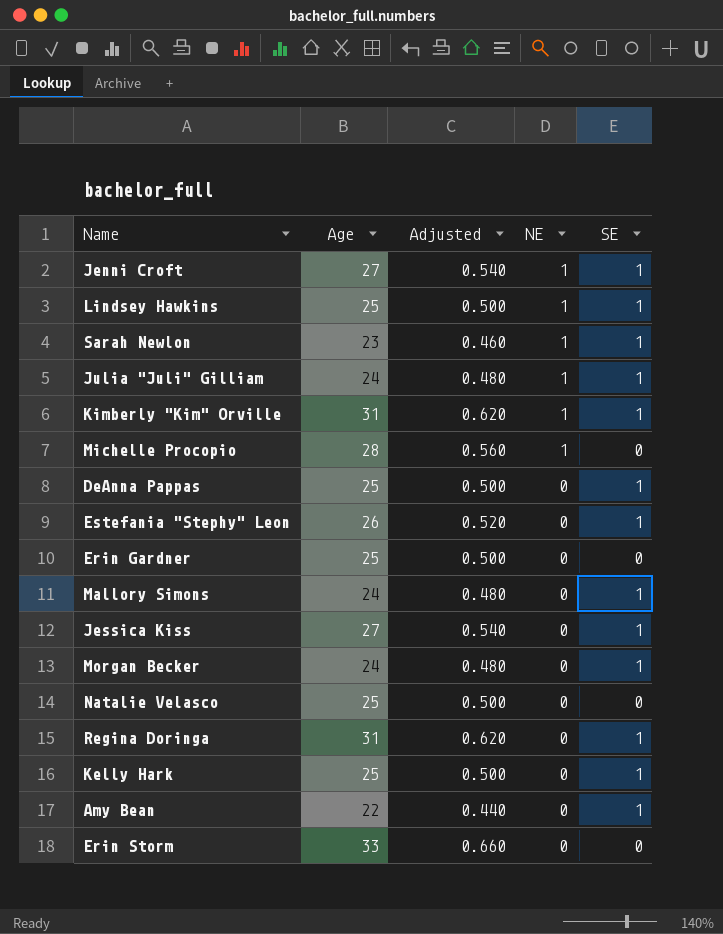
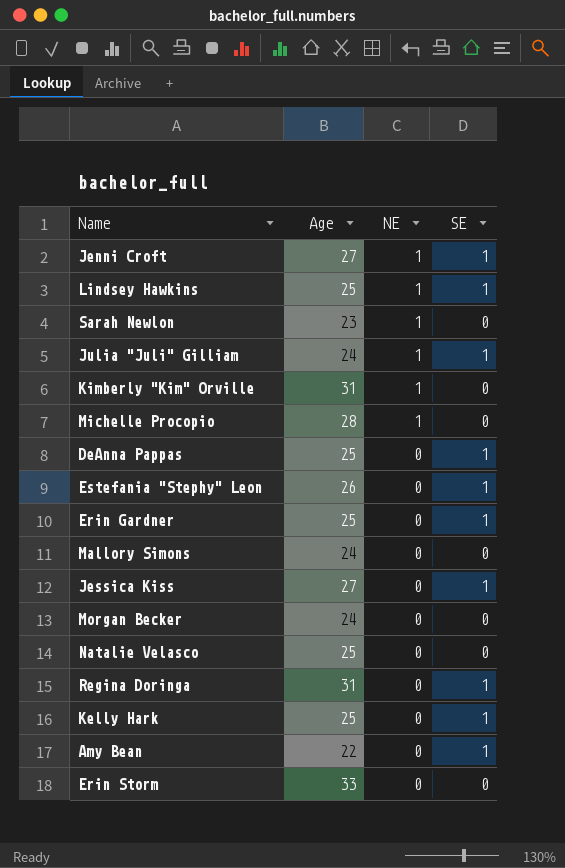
column Adjusted | formula: [Age] * 0.02 -> none
Sarah Newlon | SE: 1 -> 0
Kimberly "Kim" Orville | SE: 1 -> 0
Erin Gardner | SE: 0 -> 1
Mallory Simons | SE: 1 -> 0
Morgan Becker | SE: 1 -> 0

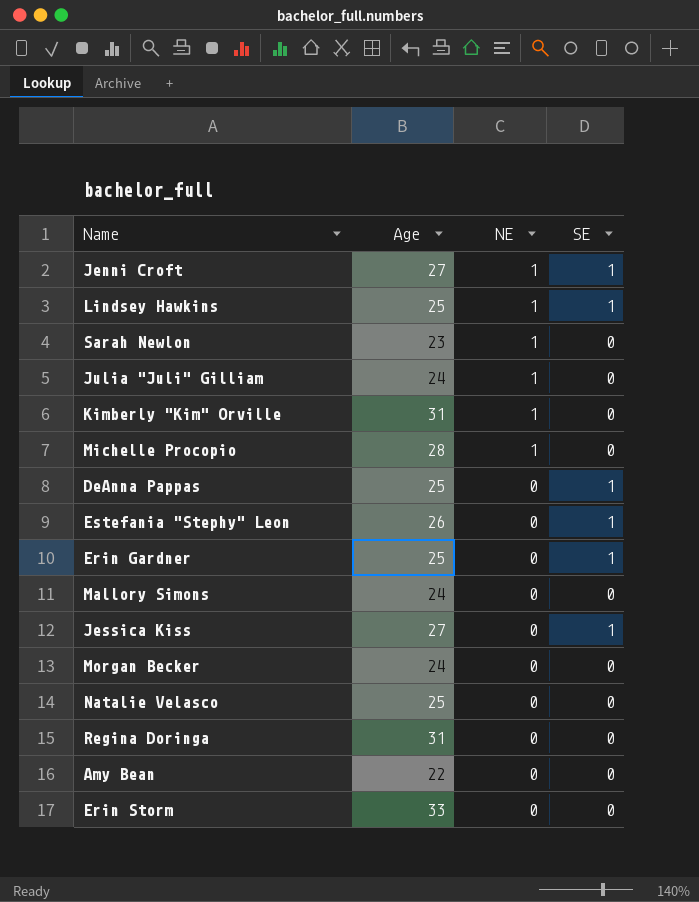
row Kelly Hark: 25 | 0 | 1 -> none
Julia "Juli" Gilliam | SE: 1 -> 0
Regina Doringa | SE: 1 -> 0
Amy Bean | SE: 1 -> 0

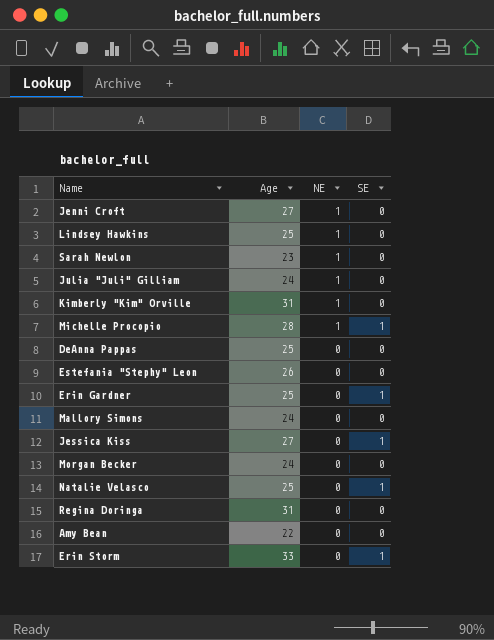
Jenni Croft | SE: 1 -> 0
Lindsey Hawkins | SE: 1 -> 0
Michelle Procopio | SE: 0 -> 1
DeAnna Pappas | SE: 1 -> 0
Estefania "Stephy" Leon | SE: 1 -> 0
Natalie Velasco | SE: 0 -> 1
Erin Storm | SE: 0 -> 1

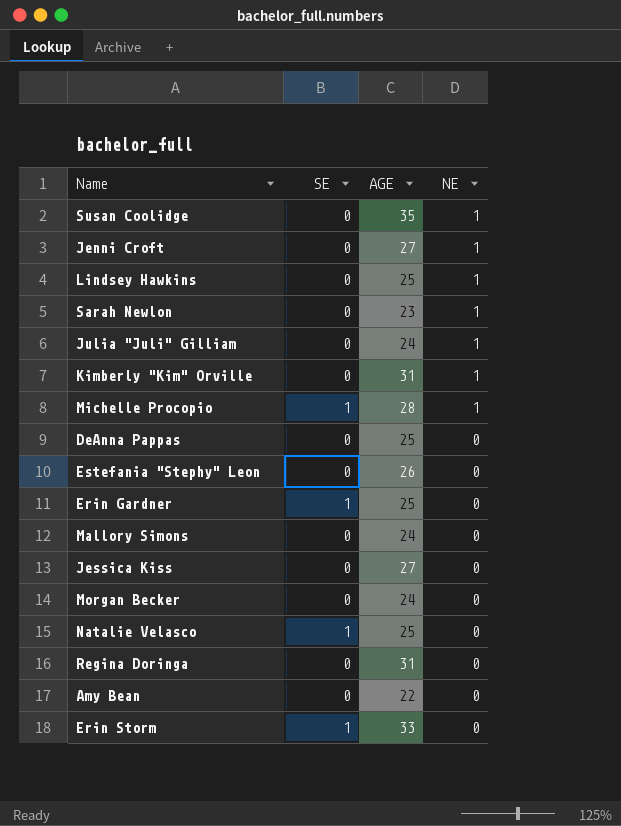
column SE | position: 4 -> 2
column name: Age -> AGE
row Susan Coolidge: none -> 0 | 35 | 1
Jessica Kiss | SE: 1 -> 0

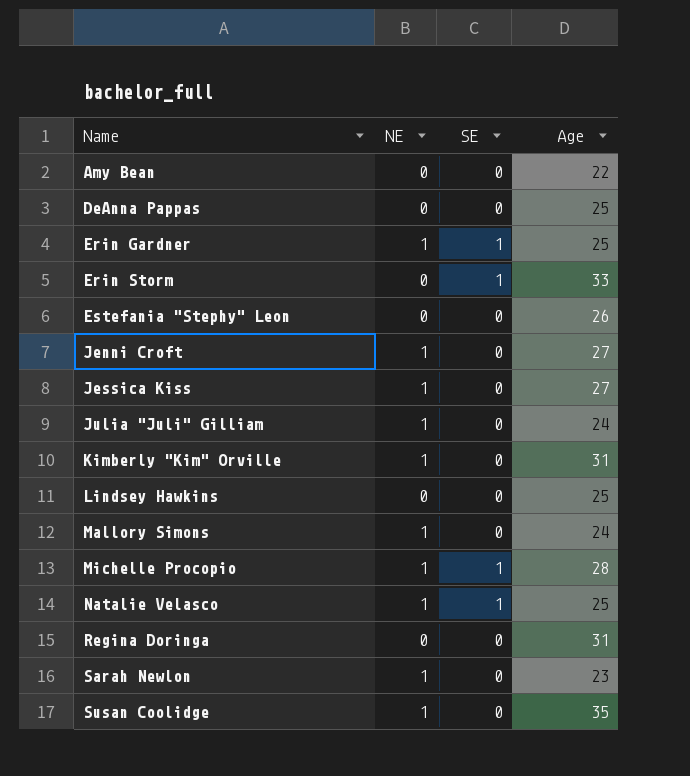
row order: NE descending -> Name ascending
column NE | position: 4 -> 2
column name: AGE -> Age
row Morgan Becker: 0 | 24 | 0 -> none
Erin Gardner | NE: 0 -> 1
Jessica Kiss | NE: 0 -> 1
Lindsey Hawkins | NE: 1 -> 0
Mallory Simons | NE: 0 -> 1
Natalie Velasco | NE: 0 -> 1

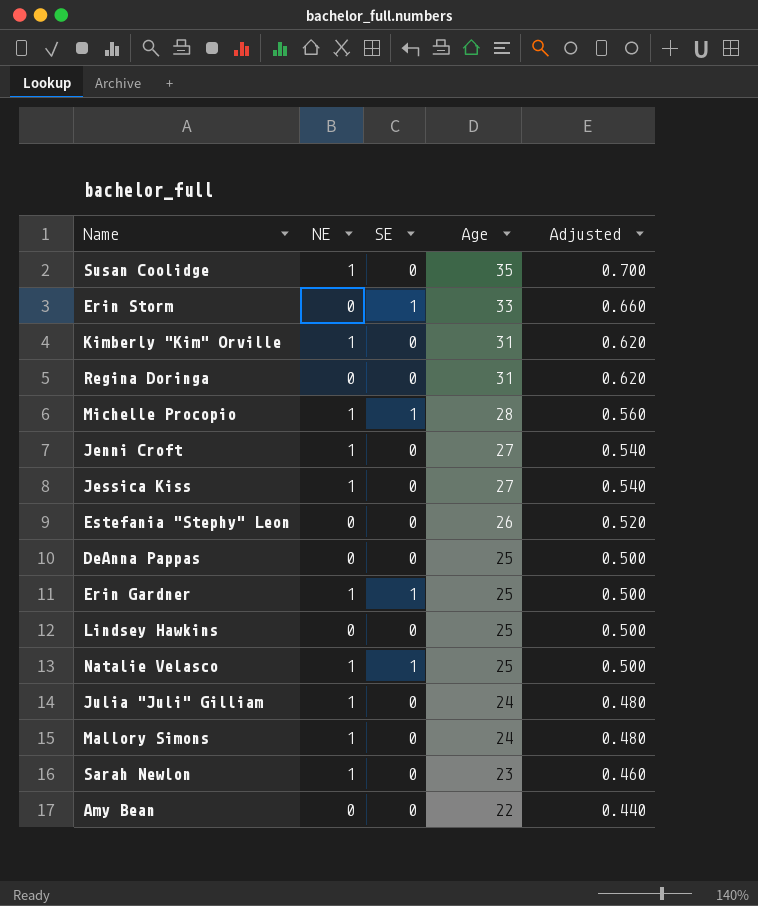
row order: Name ascending -> Age descending
column Adjusted | formula: none -> [Age] * 0.02

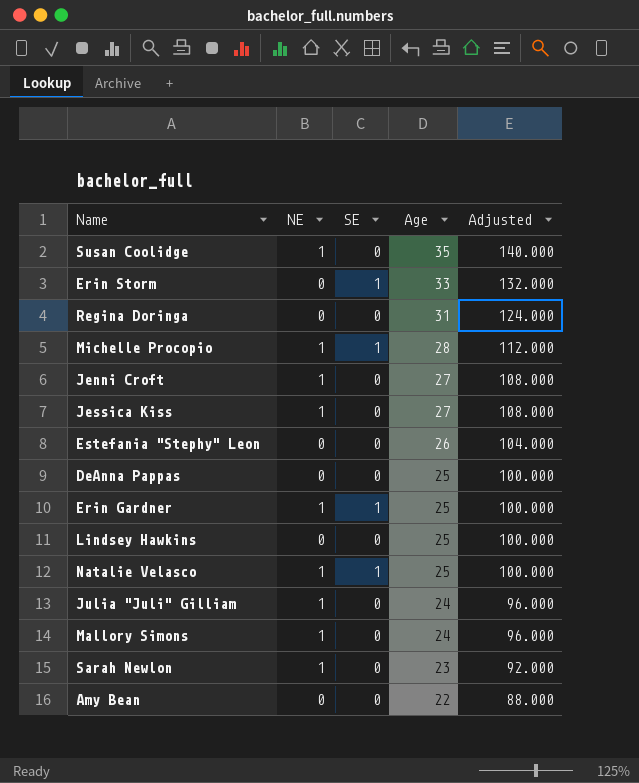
column Adjusted | formula: [Age] * 0.02 -> [Age] * 4
row Kimberly "Kim" Orville: 1 | 0 | 31 | 0.620 -> none

